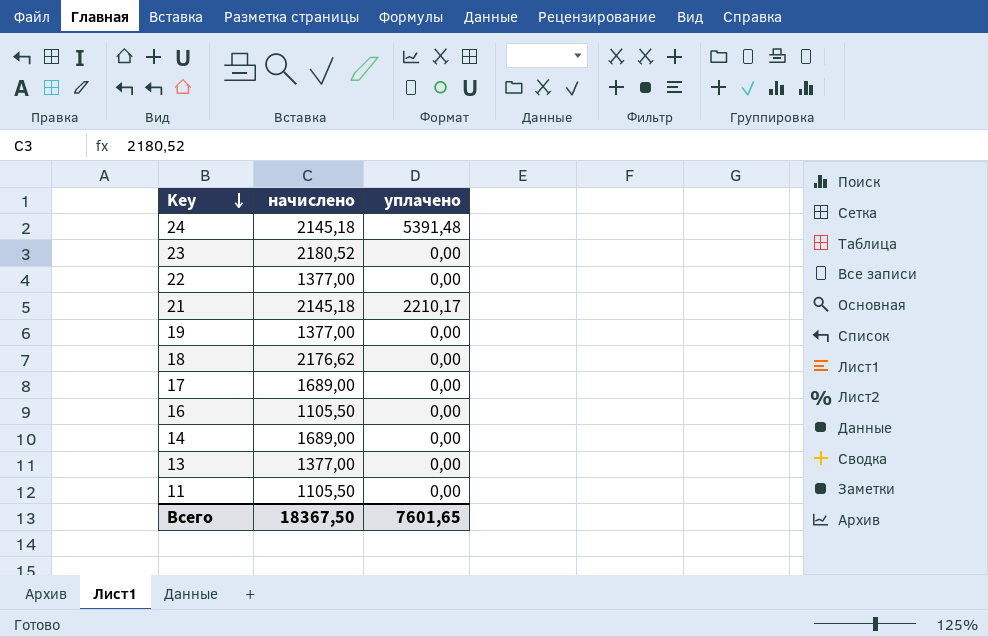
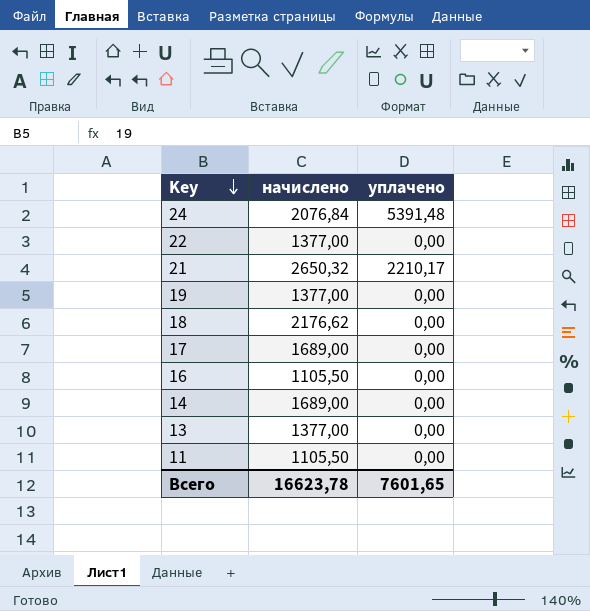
row 23: 2180,52 | 0,00 -> none
24 | начислено: 2145,18 -> 2076,84
21 | начислено: 2145,18 -> 2650,32
Всего | начислено: 18367,50 -> 16623,78

